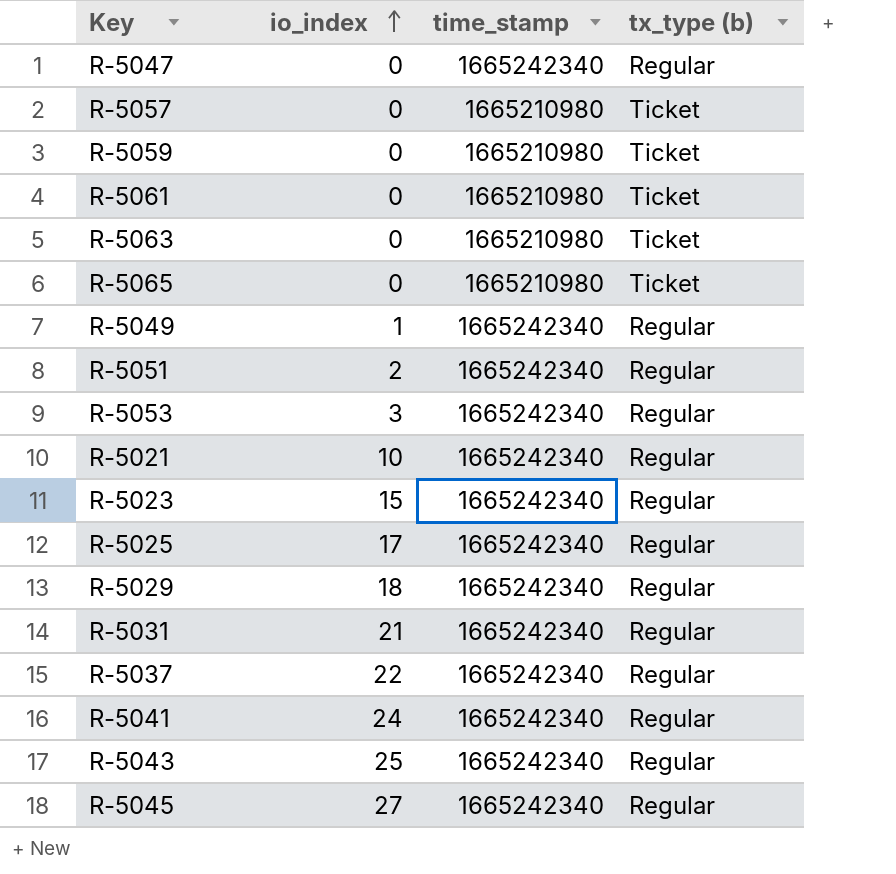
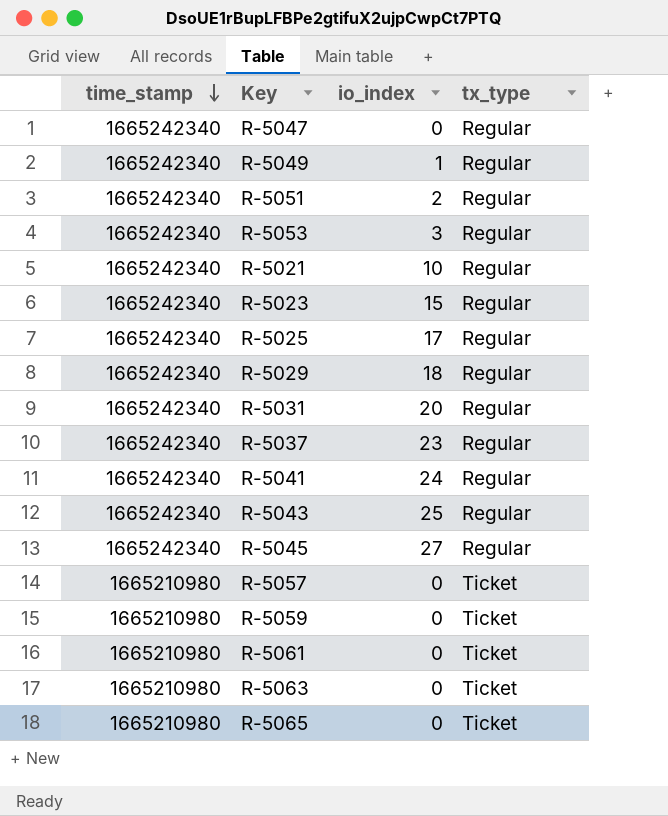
row order: io_index ascending -> time_stamp descending
column time_stamp | position: 3 -> 1
column name: tx_type (b) -> tx_type
R-5031 | io_index: 21 -> 20
R-5037 | io_index: 22 -> 23

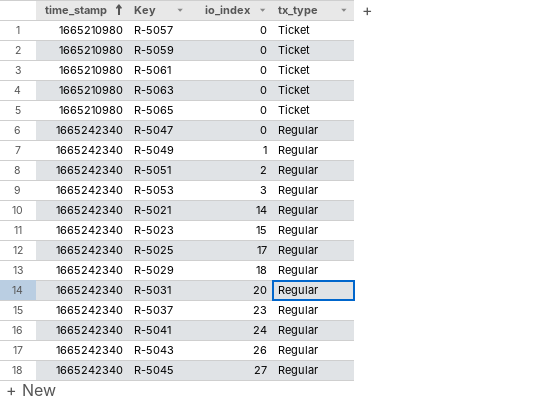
row order: time_stamp descending -> time_stamp ascending
R-5021 | io_index: 10 -> 14
R-5043 | io_index: 25 -> 26

